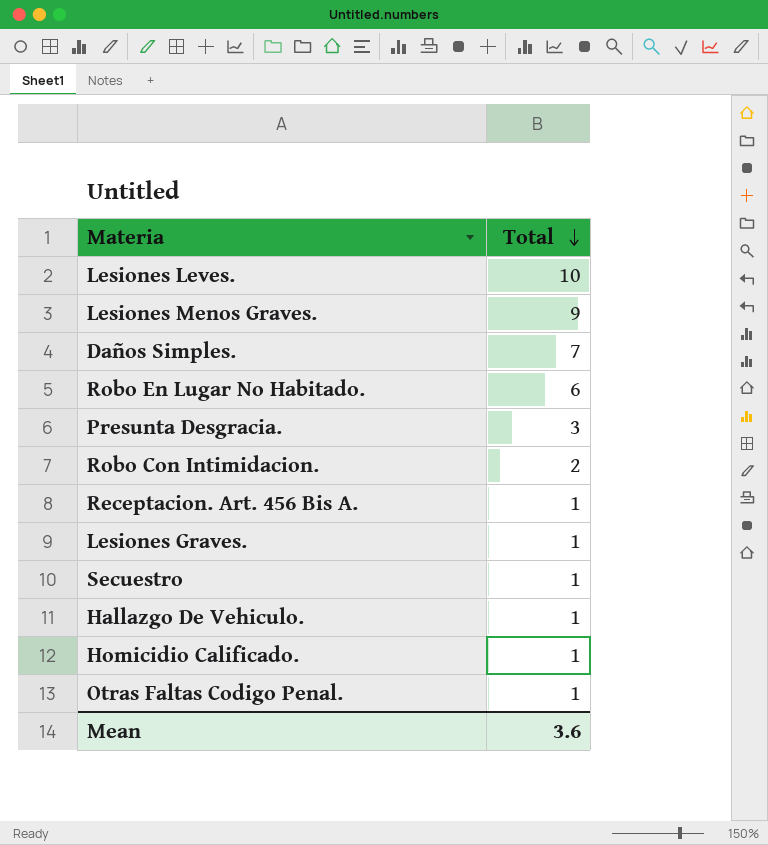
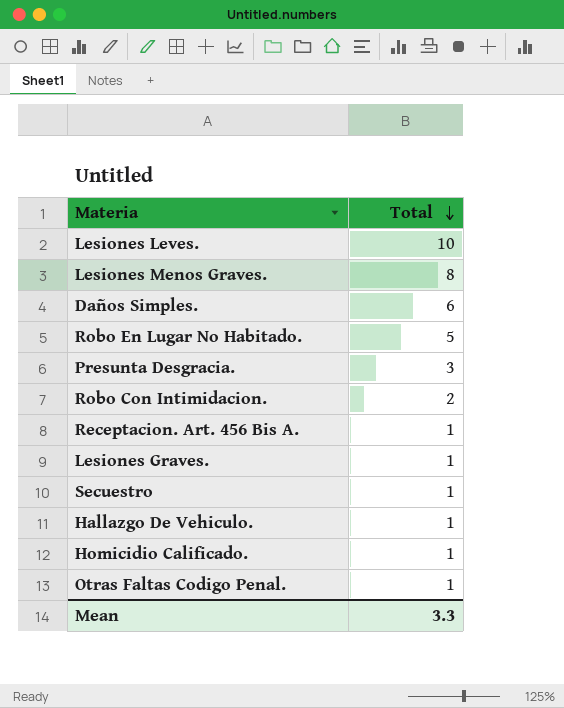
Lesiones Menos Graves. | Total: 9 -> 8
Daños Simples. | Total: 7 -> 6
Robo En Lugar No Habitado. | Total: 6 -> 5
Mean | Total: 3.6 -> 3.3

